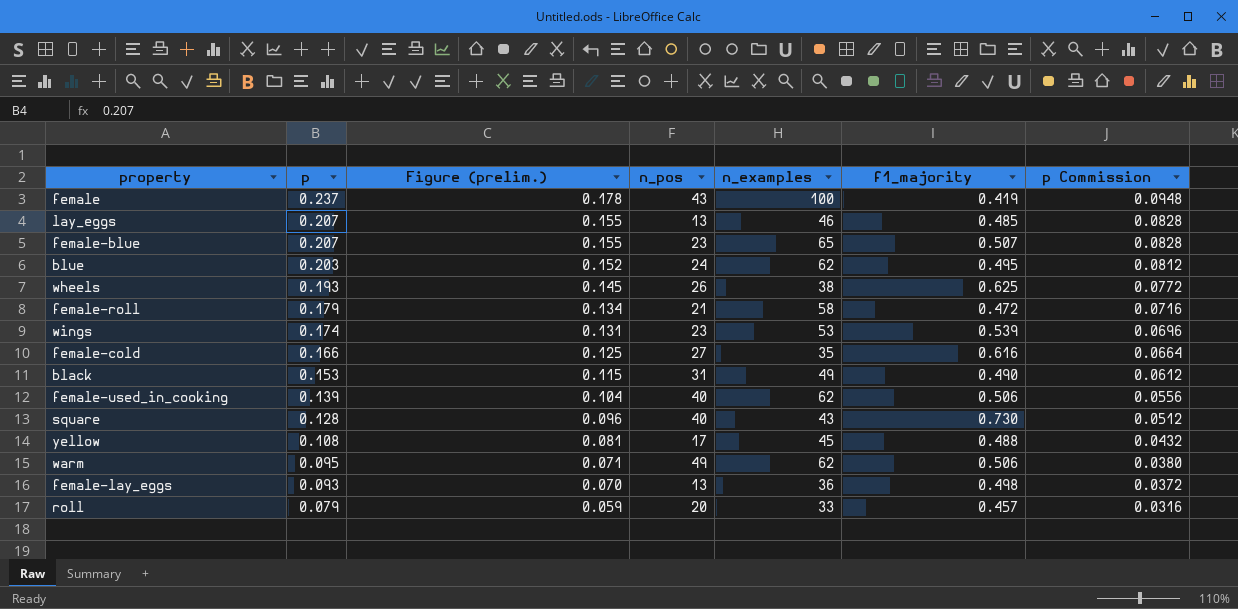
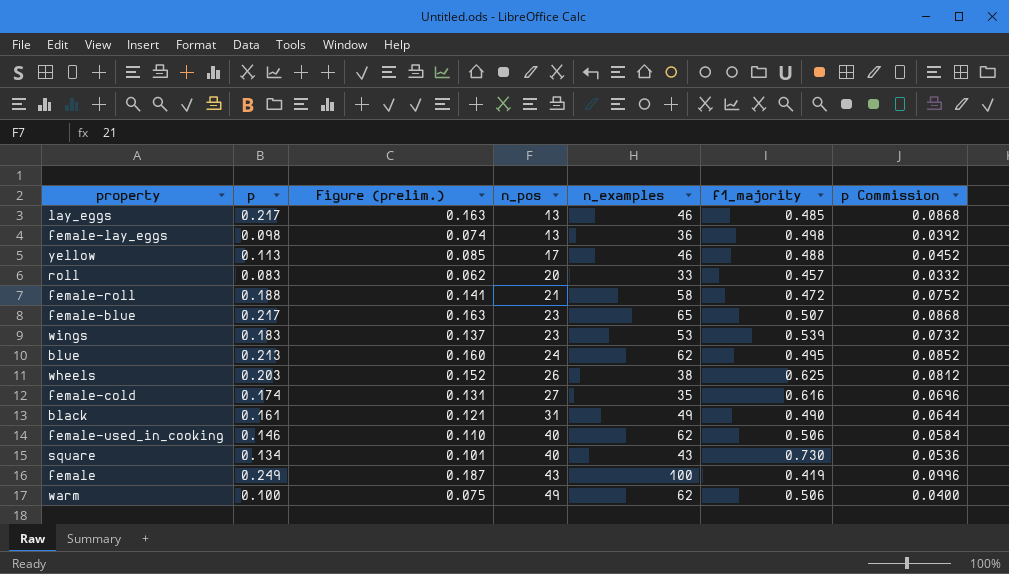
row order: p descending -> n_pos ascending
lay_eggs | p: 0.207 -> 0.217
lay_eggs | Figure (prelim.): 0.155 -> 0.163
lay_eggs | p Commission: 0.0828 -> 0.0868
female-lay_eggs | p: 0.093 -> 0.098
female-lay_eggs | Figure (prelim.): 0.070 -> 0.074
female-lay_eggs | p Commission: 0.0372 -> 0.0392
yellow | p: 0.108 -> 0.113
yellow | Figure (prelim.): 0.081 -> 0.085
yellow | n_examples: 45 -> 46
yellow | p Commission: 0.0432 -> 0.0452
roll | p: 0.079 -> 0.083
roll | Figure (prelim.): 0.059 -> 0.062
roll | p Commission: 0.0316 -> 0.0332
female-roll | p: 0.179 -> 0.188
female-roll | Figure (prelim.): 0.134 -> 0.141
female-roll | p Commission: 0.0716 -> 0.0752
female-blue | p: 0.207 -> 0.217
female-blue | Figure (prelim.): 0.155 -> 0.163
female-blue | p Commission: 0.0828 -> 0.0868
wings | p: 0.174 -> 0.183
wings | Figure (prelim.): 0.131 -> 0.137
wings | p Commission: 0.0696 -> 0.0732
blue | p: 0.203 -> 0.213
blue | Figure (prelim.): 0.152 -> 0.160
blue | p Commission: 0.0812 -> 0.0852
wheels | p: 0.193 -> 0.203
wheels | Figure (prelim.): 0.145 -> 0.152
wheels | p Commission: 0.0772 -> 0.0812
female-cold | p: 0.166 -> 0.174
female-cold | Figure (prelim.): 0.125 -> 0.131
female-cold | p Commission: 0.0664 -> 0.0696
black | p: 0.153 -> 0.161
black | Figure (prelim.): 0.115 -> 0.121
black | p Commission: 0.0612 -> 0.0644
female-used_in_cooking | p: 0.139 -> 0.146
female-used_in_cooking | Figure (prelim.): 0.104 -> 0.110
female-used_in_cooking | p Commission: 0.0556 -> 0.0584
square | p: 0.128 -> 0.134
square | Figure (prelim.): 0.096 -> 0.101
square | p Commission: 0.0512 -> 0.0536
female | p: 0.237 -> 0.249
female | Figure (prelim.): 0.178 -> 0.187
female | p Commission: 0.0948 -> 0.0996
warm | p: 0.095 -> 0.100
warm | Figure (prelim.): 0.071 -> 0.075
warm | p Commission: 0.0380 -> 0.0400

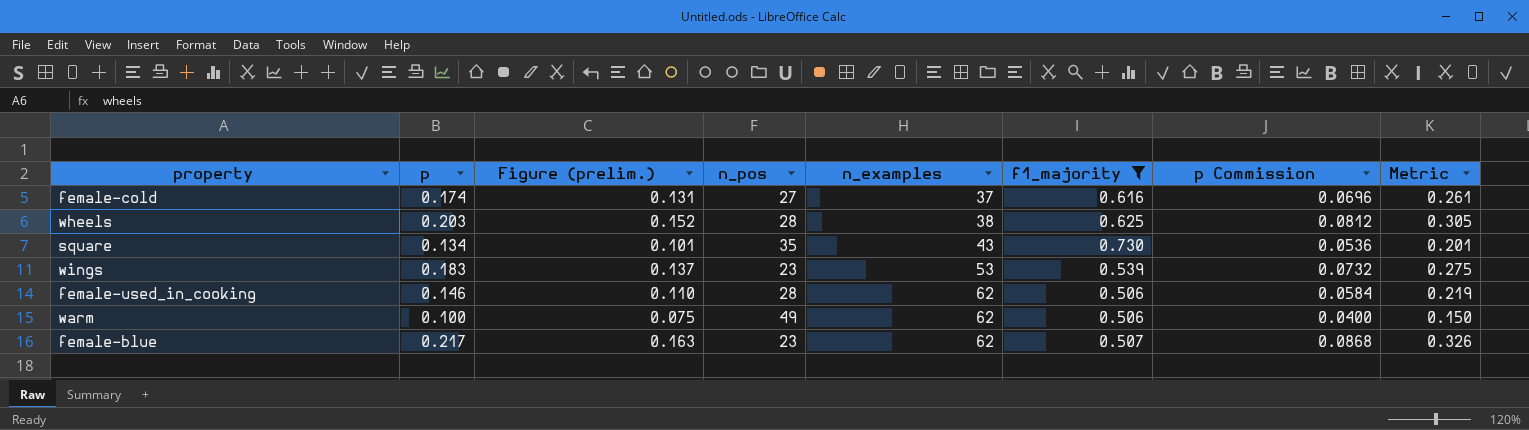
filter: none -> f1_majority >= 0.506
row order: n_pos ascending -> n_examples ascending
column Metric | formula: none -> [p] * 1.5
female-cold | n_examples: 35 -> 37
wheels | n_pos: 26 -> 28
square | n_pos: 40 -> 35
female-used_in_cooking | n_pos: 40 -> 28
female-blue | n_examples: 65 -> 62

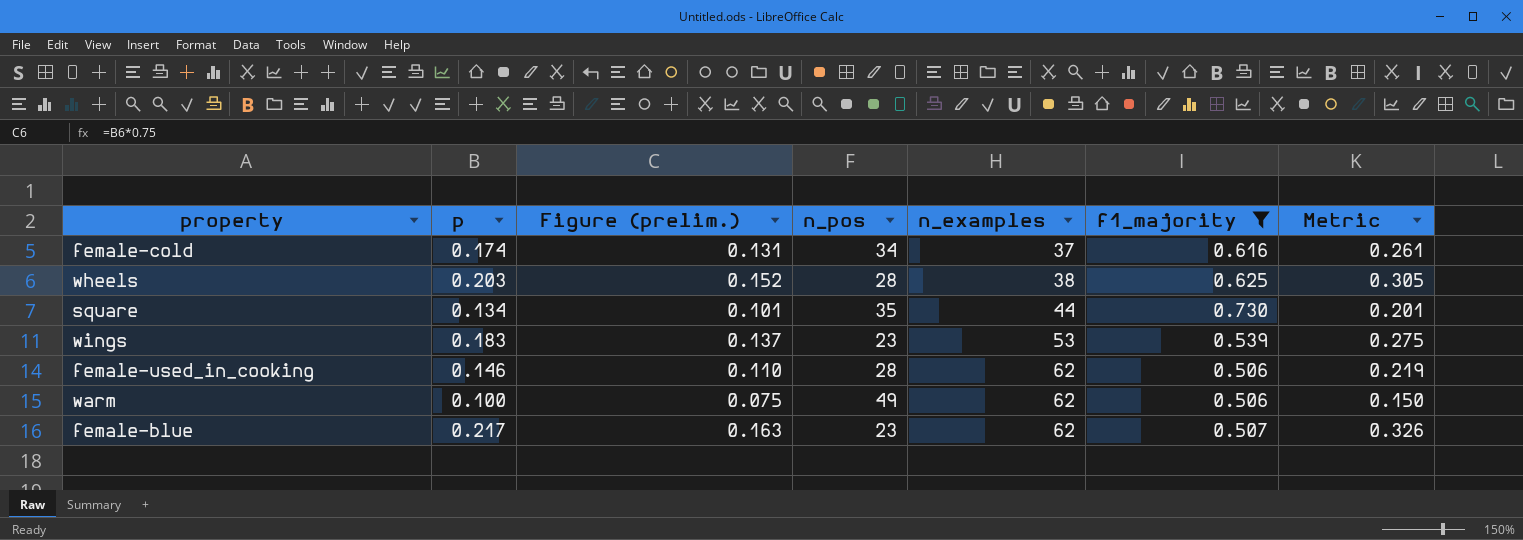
column p Commission | formula: [p] * 0.4 -> none
female-cold | n_pos: 27 -> 34
square | n_examples: 43 -> 44

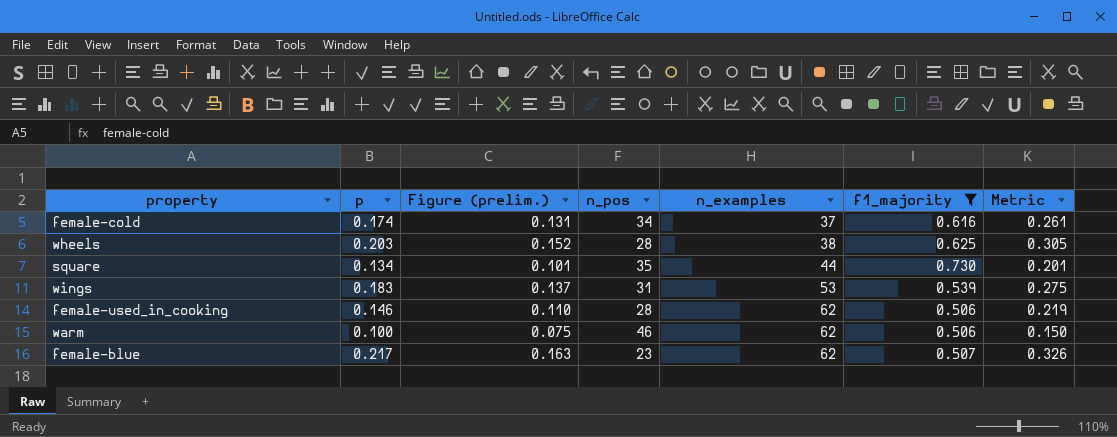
wings | n_pos: 23 -> 31
warm | n_pos: 49 -> 46

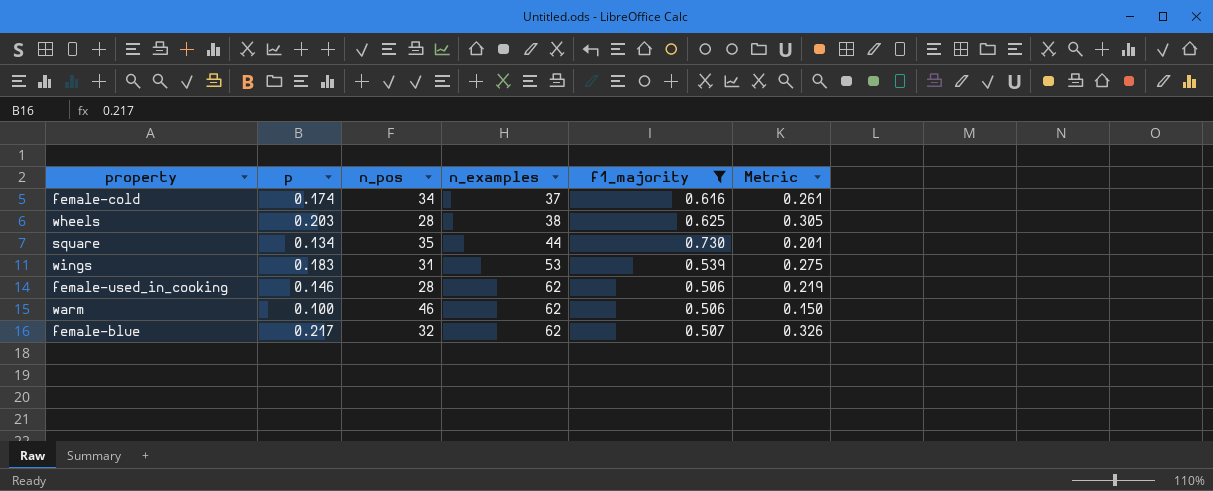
column Figure (prelim.) | formula: [p] * 0.75 -> none
female-blue | n_pos: 23 -> 32

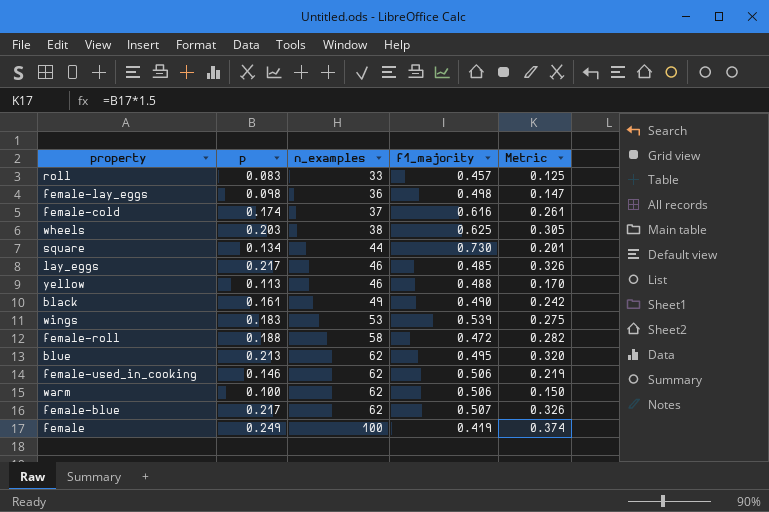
filter: f1_majority >= 0.506 -> none
column n_pos | position: 3 -> none

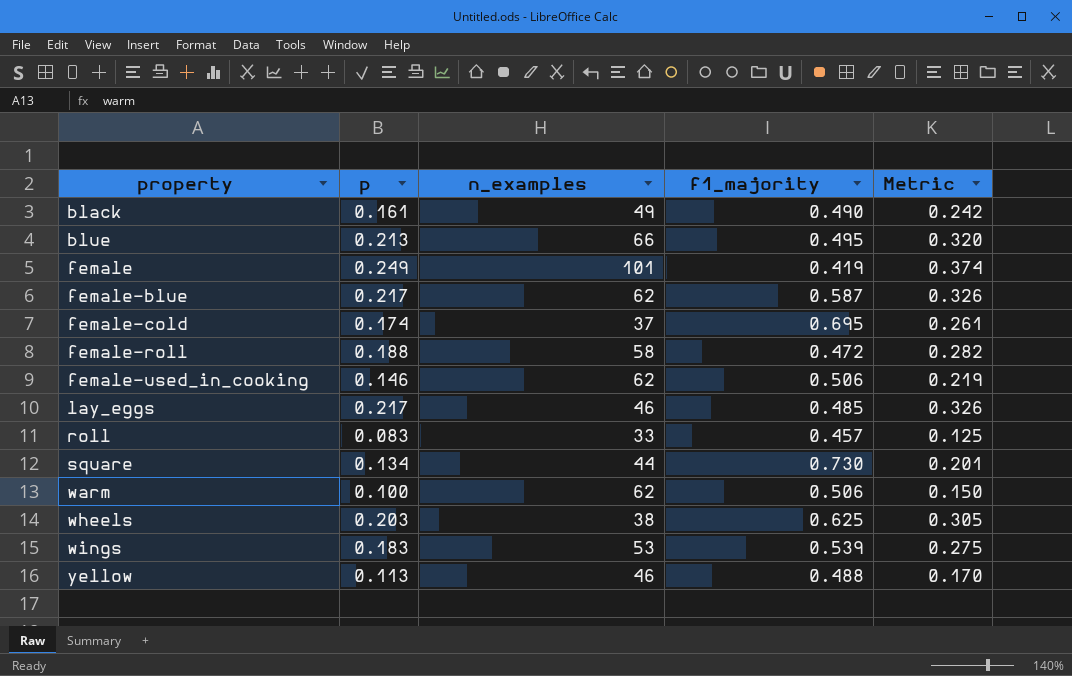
row order: n_examples ascending -> property ascending
row female-lay_eggs: 0.098 | 36 | 0.498 | 0.147 -> none
blue | n_examples: 62 -> 66
female | n_examples: 100 -> 101
female-blue | f1_majority: 0.507 -> 0.587
female-cold | f1_majority: 0.616 -> 0.695

